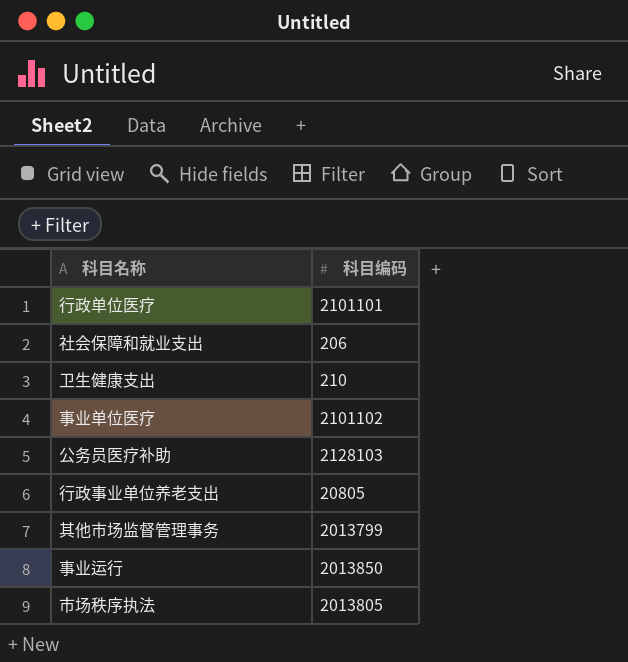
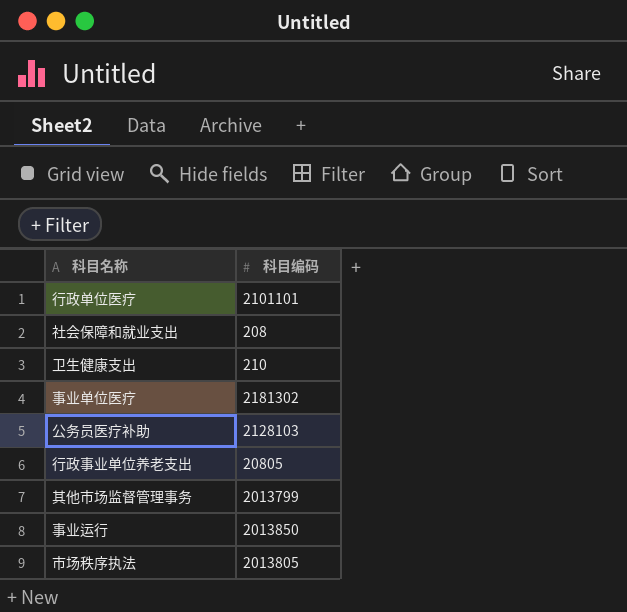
社会保障和就业支出 | 科目编码: 206 -> 208
事业单位医疗 | 科目编码: 2101102 -> 2181302

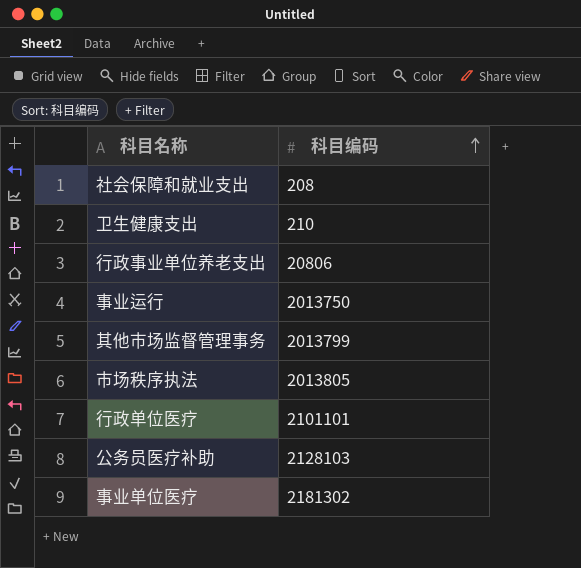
row order: none -> 科目编码 ascending
行政事业单位养老支出 | 科目编码: 20805 -> 20806
事业运行 | 科目编码: 2013850 -> 2013750

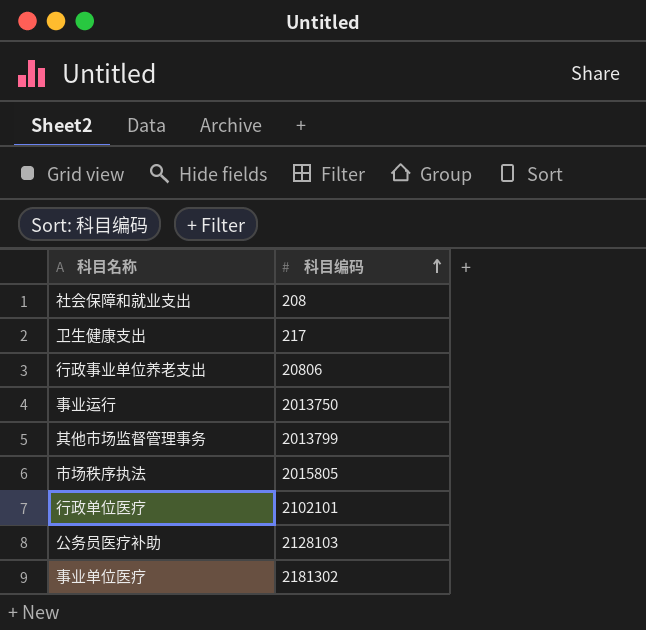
卫生健康支出 | 科目编码: 210 -> 217
市场秩序执法 | 科目编码: 2013805 -> 2015805
行政单位医疗 | 科目编码: 2101101 -> 2102101

